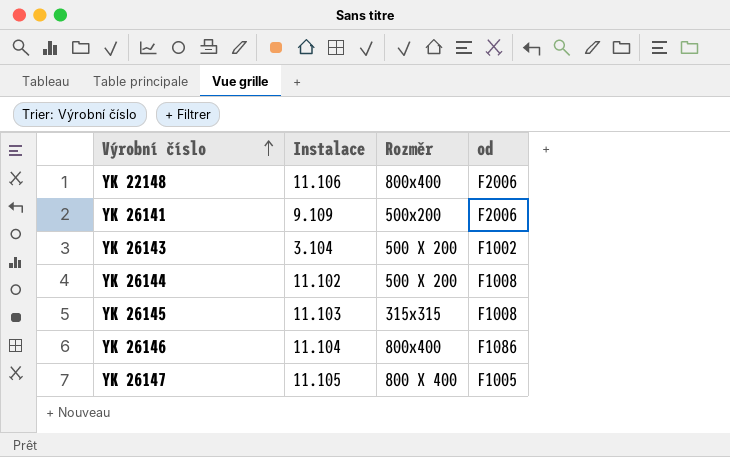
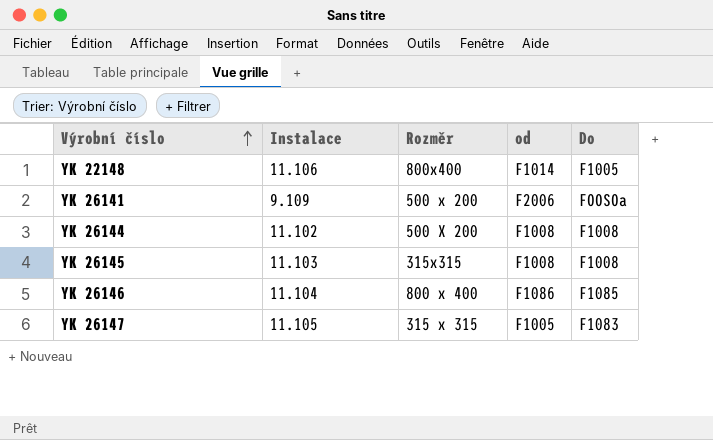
column Do | position: none -> 5
row YK 26143: 3.104 | 500 X 200 | F1002 -> none
YK 22148 | od: F2006 -> F1014
YK 26141 | Rozměr: 500x200 -> 500 x 200
YK 26146 | Rozměr: 800x400 -> 800 x 400
YK 26147 | Rozměr: 800 X 400 -> 315 x 315

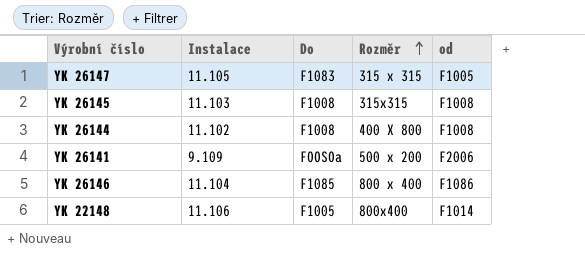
row order: Výrobní číslo ascending -> Rozměr ascending
column Do | position: 5 -> 3
YK 26144 | Rozměr: 500 X 200 -> 400 X 800

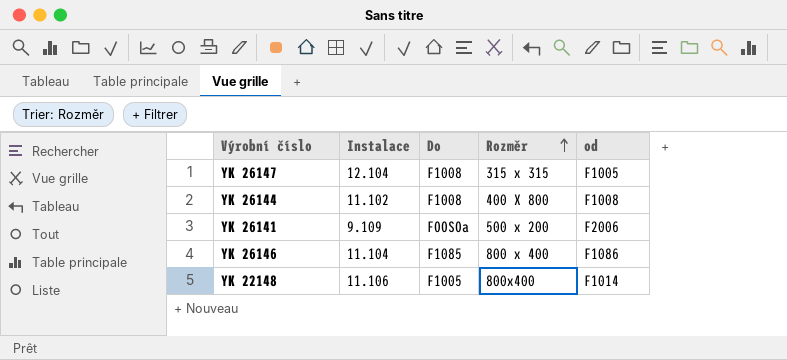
row YK 26145: 11.103 | F1008 | 315x315 | F1008 -> none
YK 26147 | Instalace: 11.105 -> 12.104
YK 26147 | Do: F1083 -> F1008

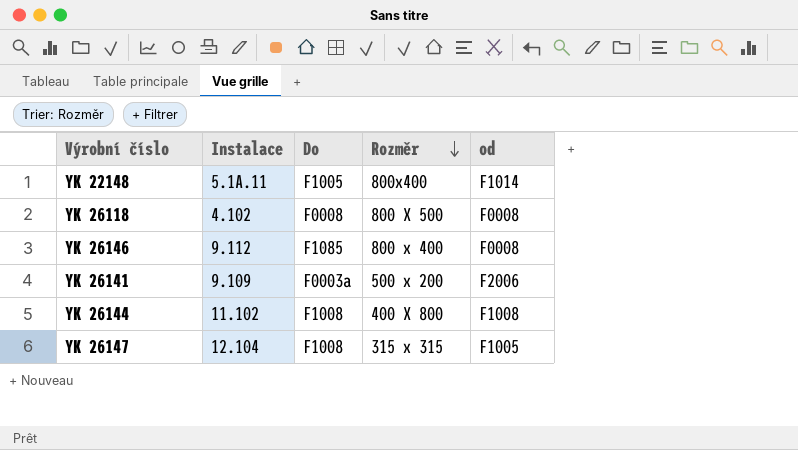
row order: Rozměr ascending -> Rozměr descending
YK 22148 | Instalace: 11.106 -> 5.1A.11
row YK 26118: none -> 4.102 | F0008 | 800 X 500 | F0008
YK 26146 | Instalace: 11.104 -> 9.112
YK 26146 | od: F1086 -> F0008
YK 26141 | Do: FOOSOa -> F0003a

